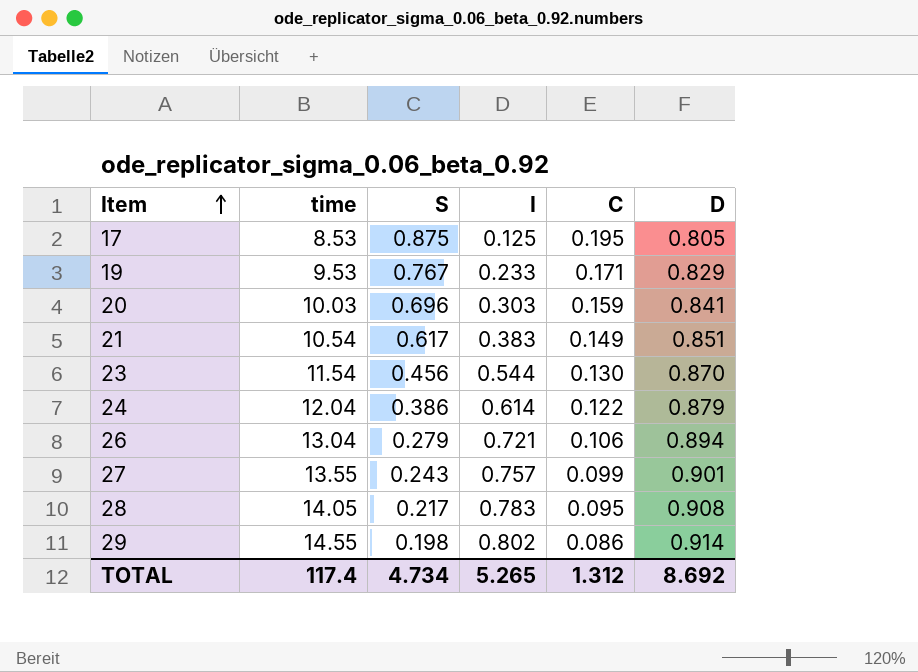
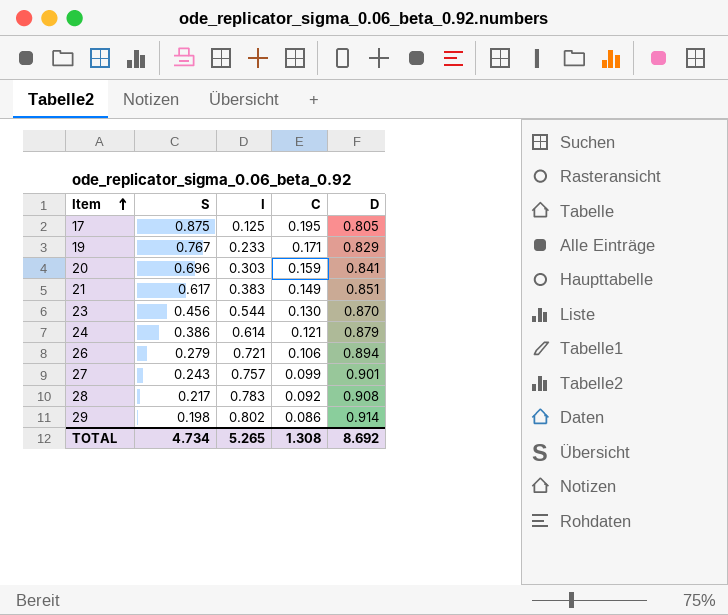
column time | position: 2 -> none
24 | C: 0.122 -> 0.121
28 | C: 0.095 -> 0.092
TOTAL | C: 1.312 -> 1.308

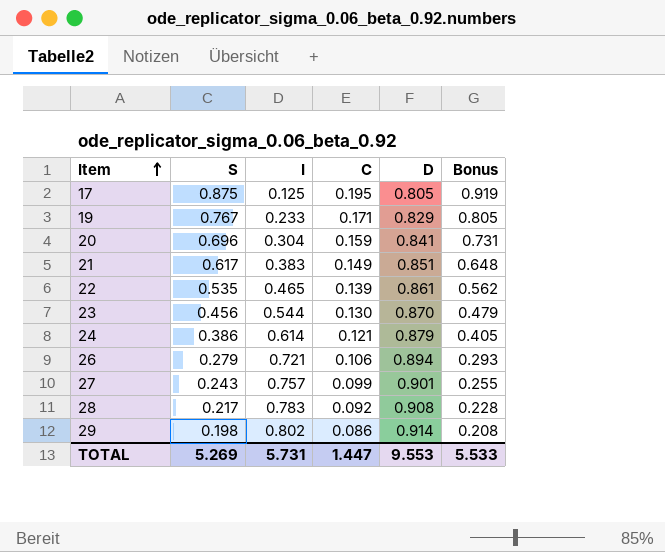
column Bonus | formula: none -> [S] * 1.05
20 | I: 0.303 -> 0.304
row 22: none -> 0.535 | 0.465 | 0.139 | 0.861 | 0.562
TOTAL | S: 4.734 -> 5.269
TOTAL | I: 5.265 -> 5.731
TOTAL | C: 1.308 -> 1.447
TOTAL | D: 8.692 -> 9.553

